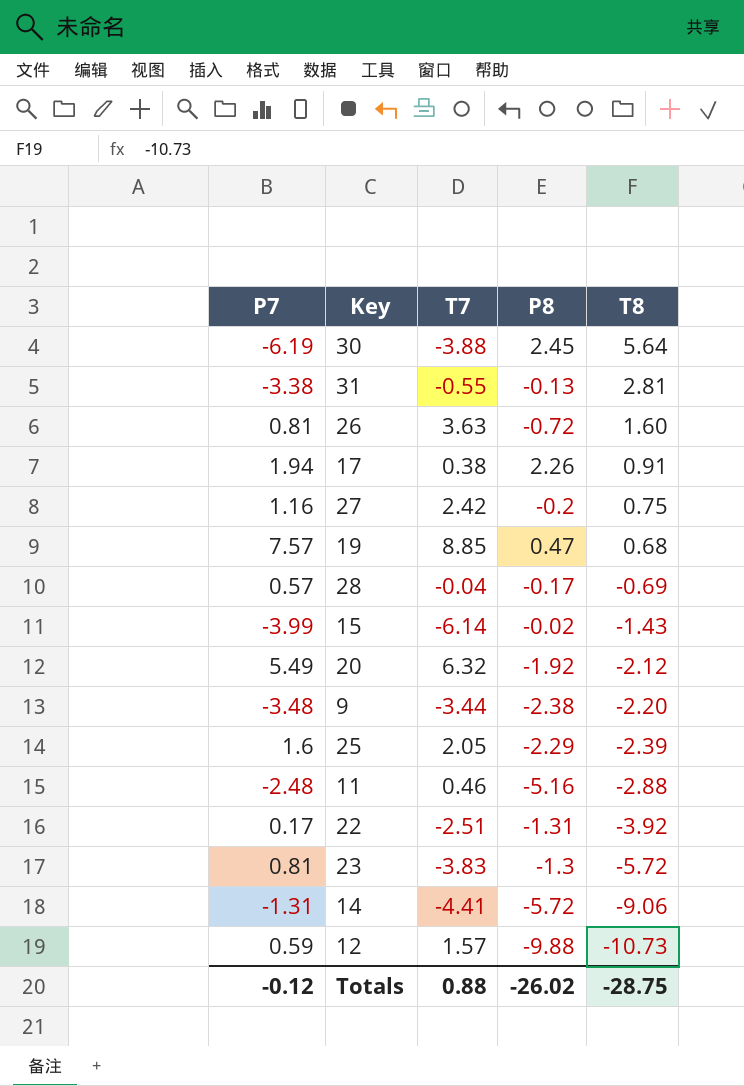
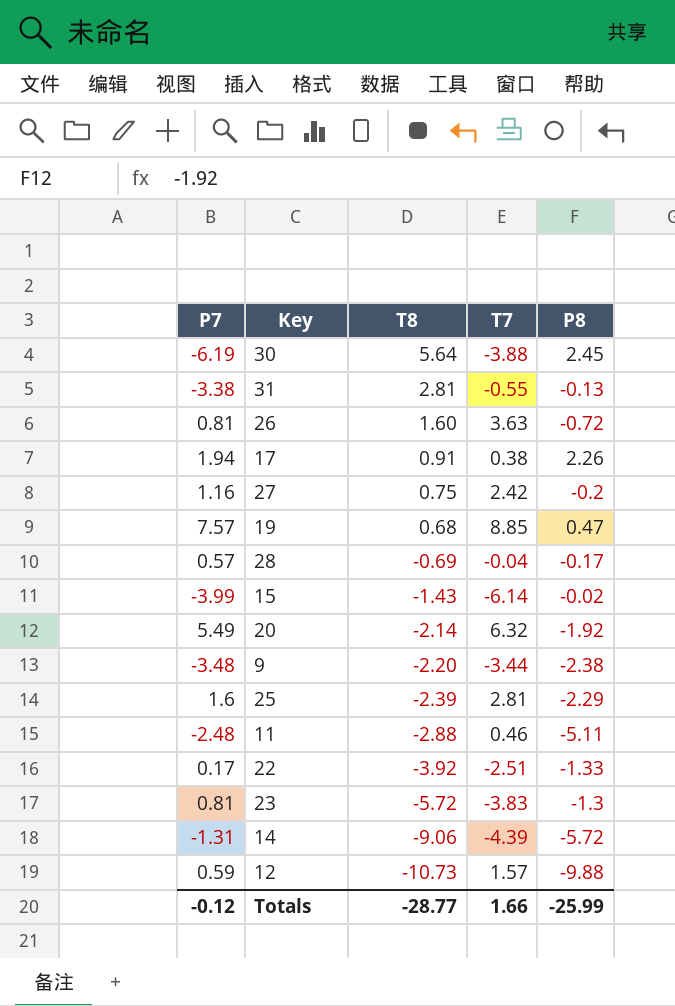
column T8 | position: 5 -> 3
20 | T8: -2.12 -> -2.14
25 | T7: 2.05 -> 2.81
11 | P8: -5.16 -> -5.11
22 | P8: -1.31 -> -1.33
14 | T7: -4.41 -> -4.39
Totals | T8: -28.75 -> -28.77
Totals | T7: 0.88 -> 1.66
Totals | P8: -26.02 -> -25.99

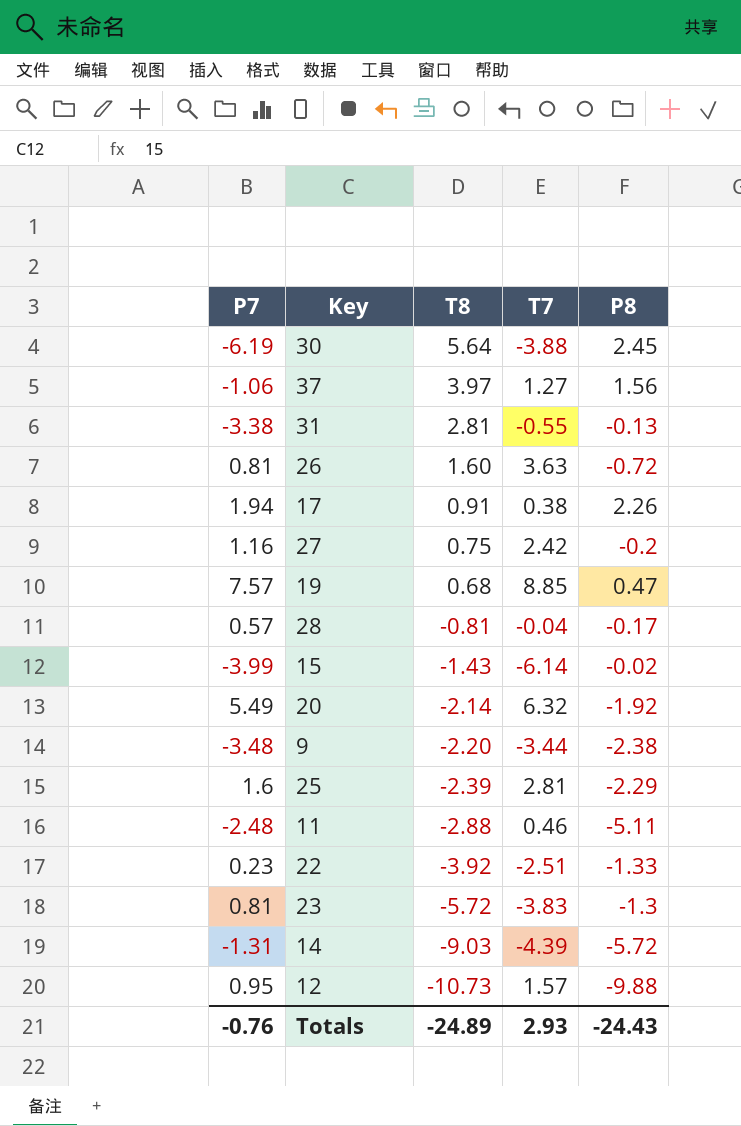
row 37: none -> -1.06 | 3.97 | 1.27 | 1.56
28 | T8: -0.69 -> -0.81
22 | P7: 0.17 -> 0.23
14 | T8: -9.06 -> -9.03
12 | P7: 0.59 -> 0.95
Totals | P7: -0.12 -> -0.76
Totals | T8: -28.77 -> -24.89
Totals | T7: 1.66 -> 2.93
Totals | P8: -25.99 -> -24.43

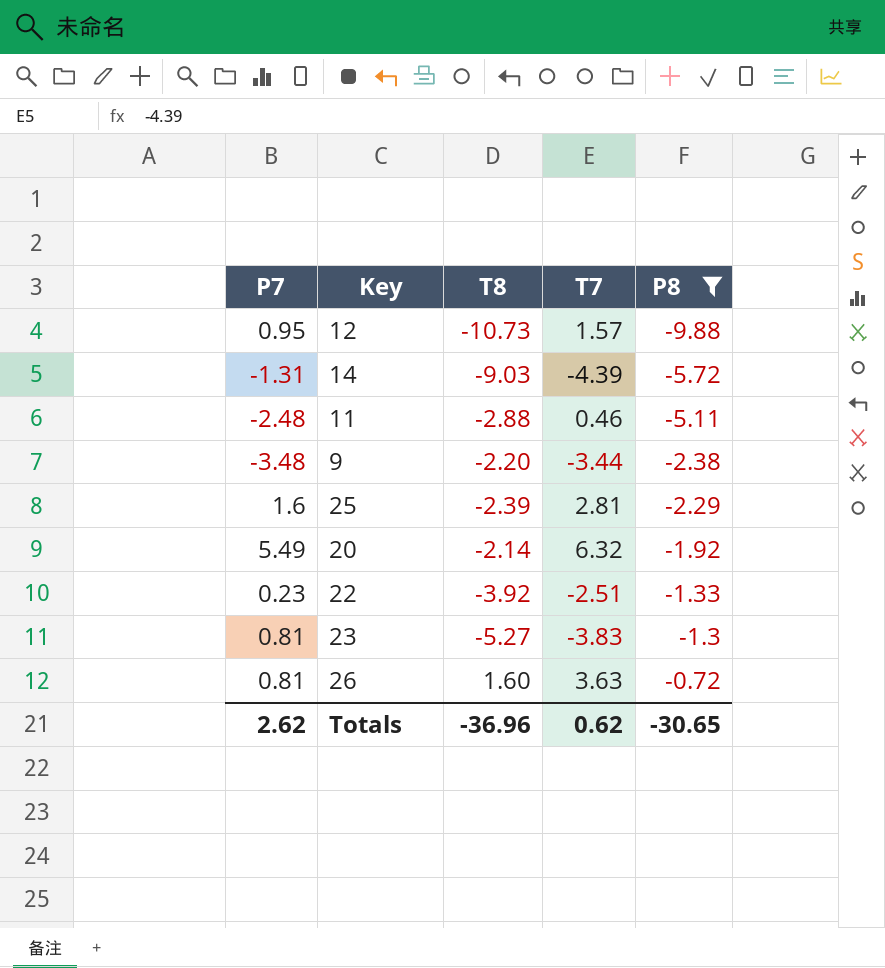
filter: none -> P8 <= -0.72
row order: T8 descending -> P8 ascending
23 | T8: -5.72 -> -5.27
Totals | P7: -0.76 -> 2.62
Totals | T8: -24.89 -> -36.96
Totals | T7: 2.93 -> 0.62
Totals | P8: -24.43 -> -30.65

